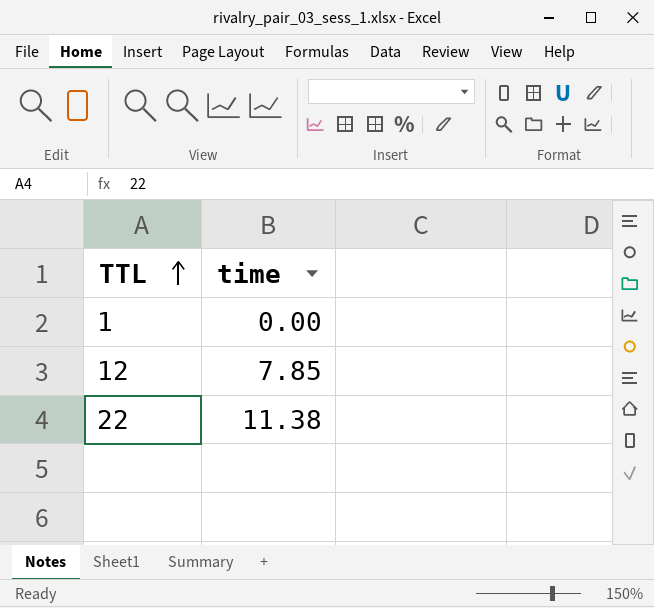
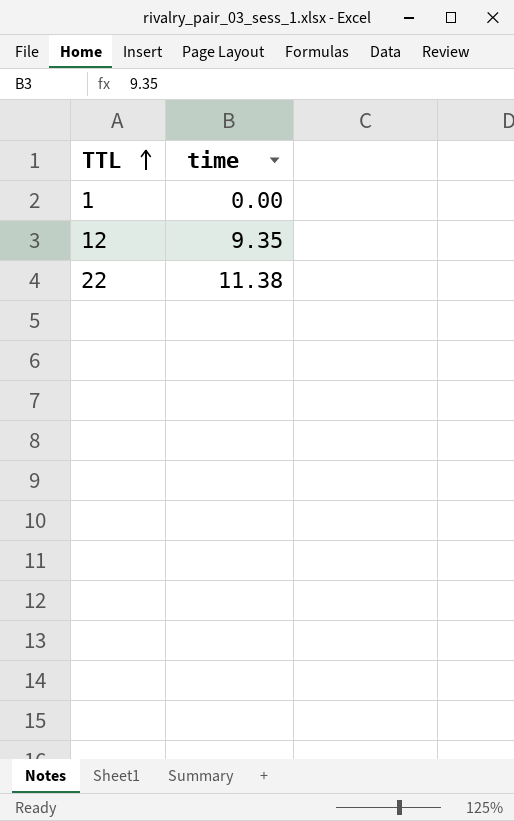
12 | time: 7.85 -> 9.35

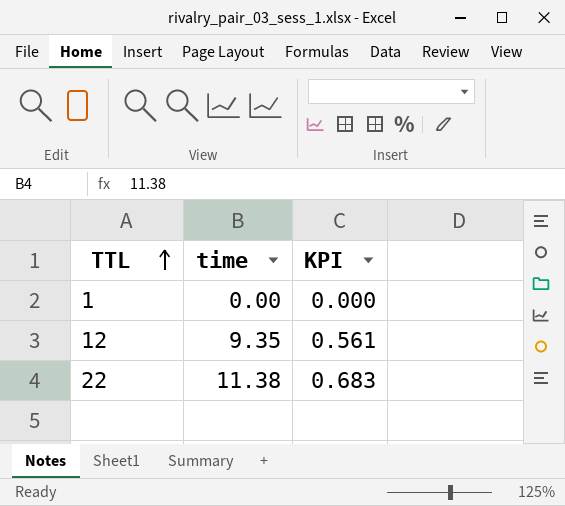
column KPI | formula: none -> [time] * 0.06

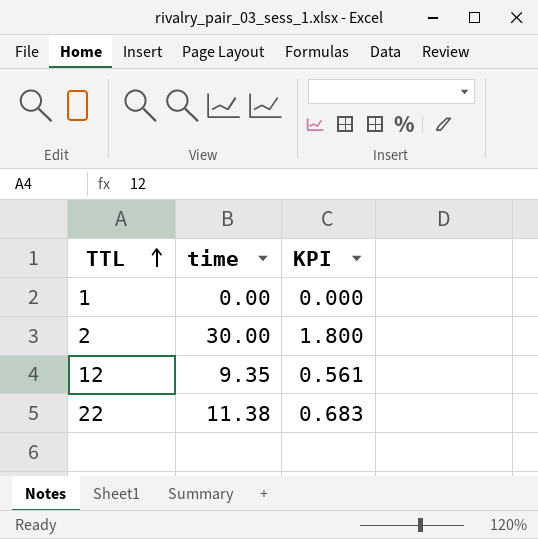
row 2: none -> 30.00 | 1.800

